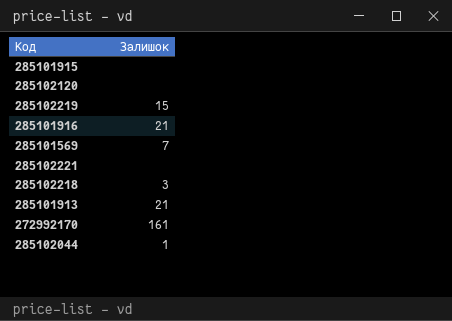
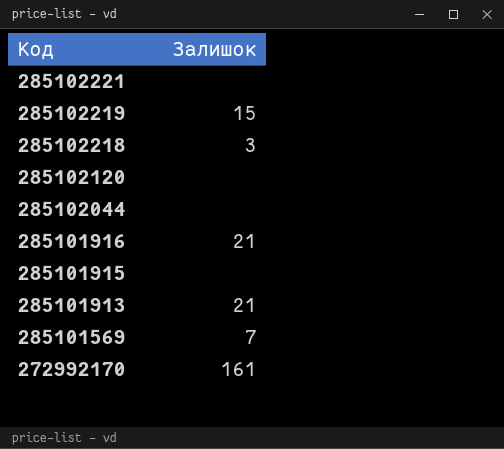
row order: none -> Код descending
285102044 | Залишок: 1 -> none

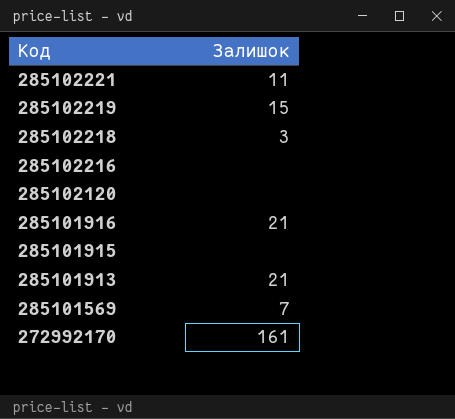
row 285102044: none -> none
285102221 | Залишок: none -> 11
row 285102216: none -> none

